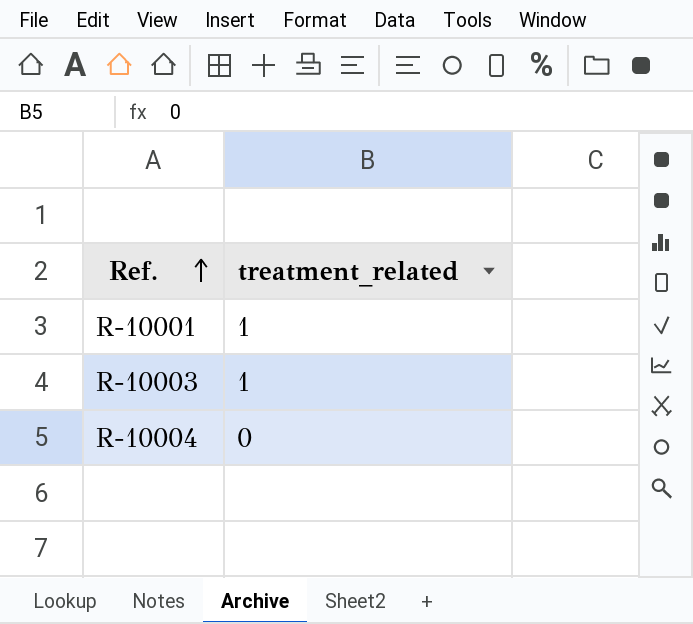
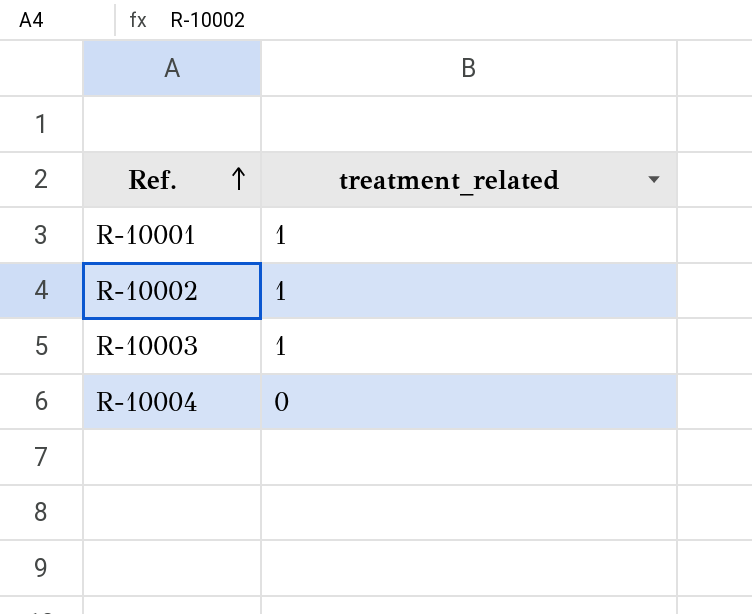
row R-10002: none -> 1

